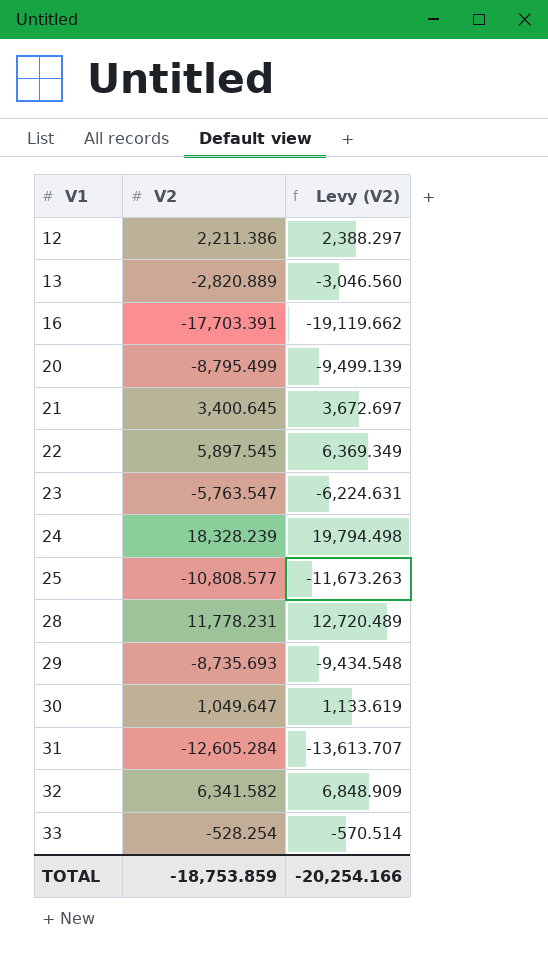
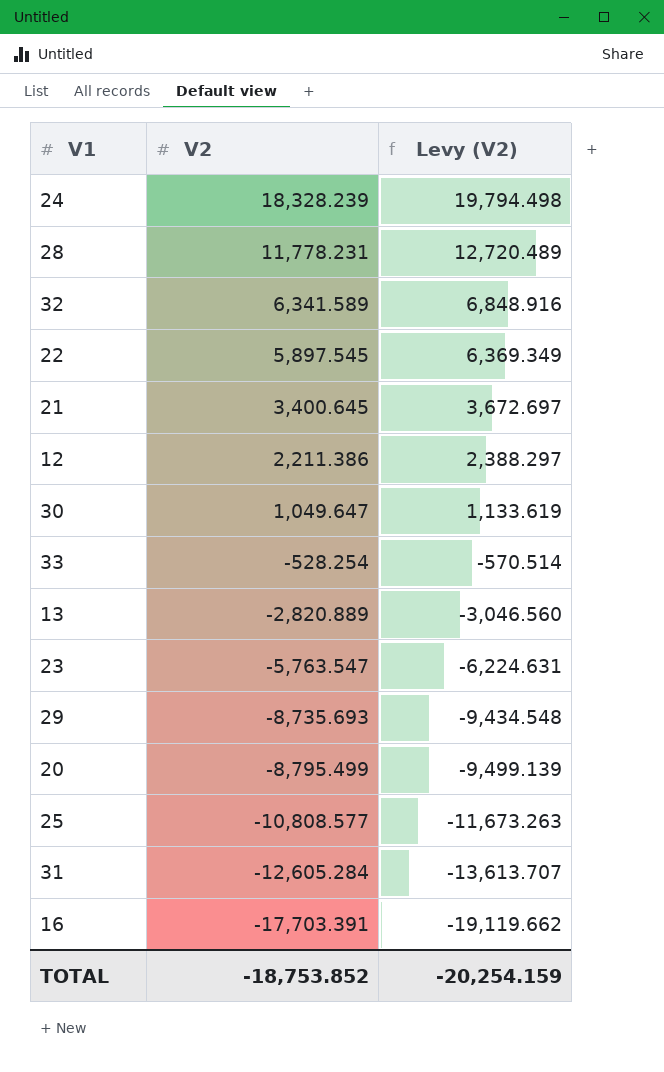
row order: V1 ascending -> V2 descending
32 | V2: 6,341.582 -> 6,341.589
32 | Levy (V2): 6,848.909 -> 6,848.916
TOTAL | V2: -18,753.859 -> -18,753.852
TOTAL | Levy (V2): -20,254.166 -> -20,254.159

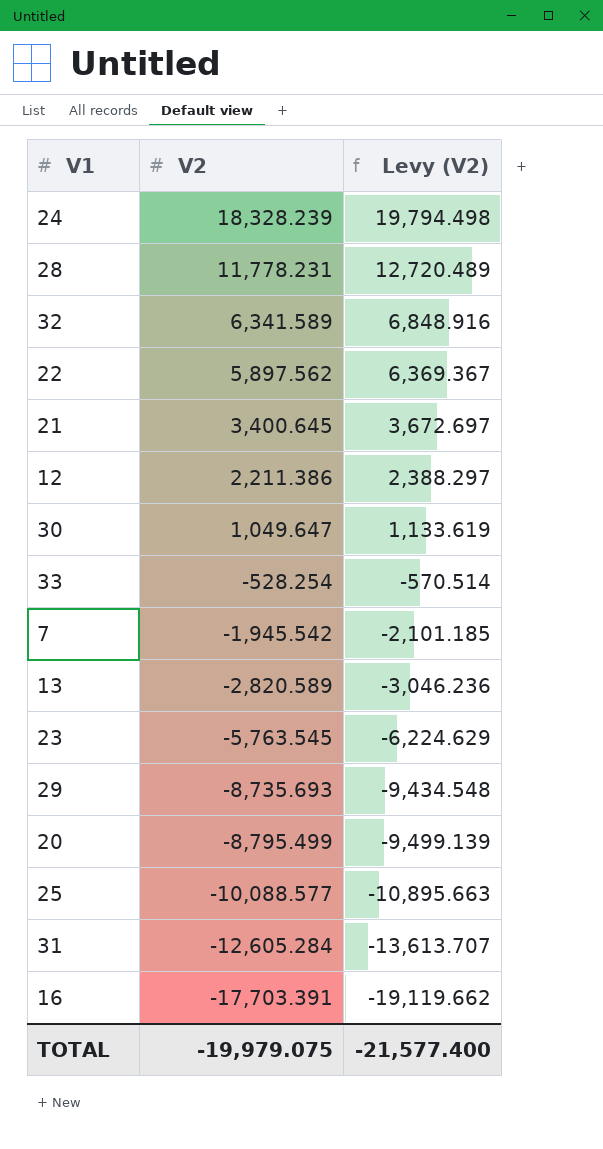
22 | V2: 5,897.545 -> 5,897.562
22 | Levy (V2): 6,369.349 -> 6,369.367
row 7: none -> -1,945.542 | -2,101.185
13 | V2: -2,820.889 -> -2,820.589
13 | Levy (V2): -3,046.560 -> -3,046.236
23 | V2: -5,763.547 -> -5,763.545
23 | Levy (V2): -6,224.631 -> -6,224.629
25 | V2: -10,808.577 -> -10,088.577
25 | Levy (V2): -11,673.263 -> -10,895.663
TOTAL | V2: -18,753.852 -> -19,979.075
TOTAL | Levy (V2): -20,254.159 -> -21,577.400

